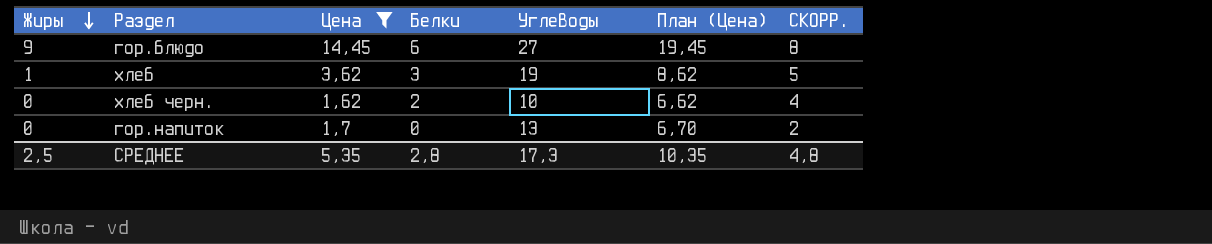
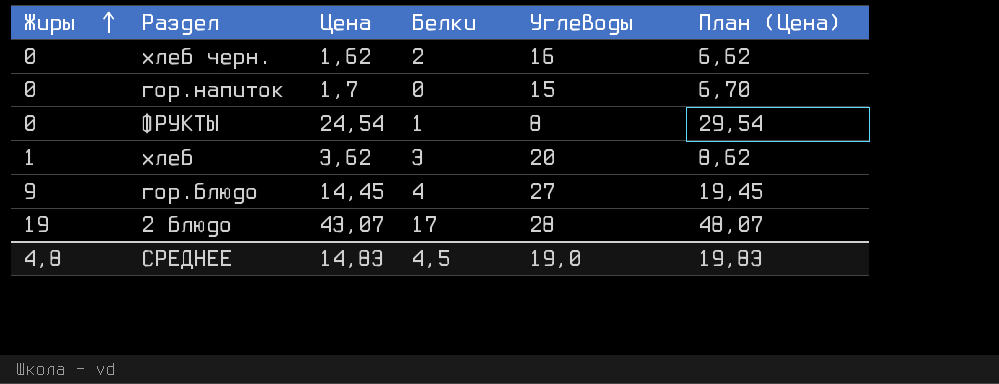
filter: Цена <= 14,45 -> none
row order: Жиры descending -> Жиры ascending
column СКОРР. | formula: [Белки] + 2 -> none
хлеб черн. | Углеводы: 10 -> 16
гор.напиток | Углеводы: 13 -> 15
хлеб | Углеводы: 19 -> 20
гор.блюдо | Белки: 6 -> 4
СРЕДНЕЕ | Жиры: 2,5 -> 4,8
СРЕДНЕЕ | Цена: 5,35 -> 14,83
СРЕДНЕЕ | Белки: 2,8 -> 4,5
СРЕДНЕЕ | Углеводы: 17,3 -> 19,0
СРЕДНЕЕ | План (Цена): 10,35 -> 19,83

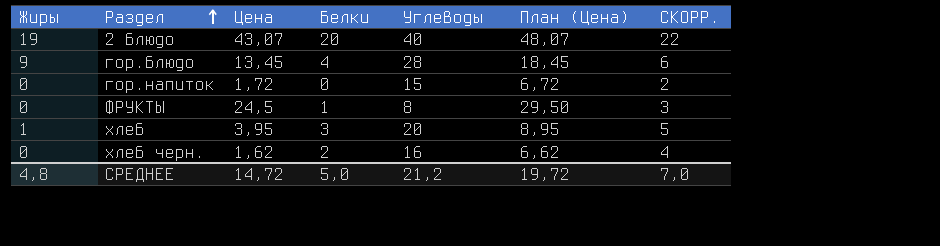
row order: Жиры ascending -> Раздел ascending
column СКОРР. | formula: none -> [Белки] + 2
2 блюдо | Белки: 17 -> 20
2 блюдо | Углеводы: 28 -> 40
гор.блюдо | Цена: 14,45 -> 13,45
гор.блюдо | Углеводы: 27 -> 28
гор.блюдо | План (Цена): 19,45 -> 18,45
гор.напиток | Цена: 1,7 -> 1,72
гор.напиток | План (Цена): 6,70 -> 6,72
ФРУКТЫ | Цена: 24,54 -> 24,5
ФРУКТЫ | План (Цена): 29,54 -> 29,50
хлеб | Цена: 3,62 -> 3,95
хлеб | План (Цена): 8,62 -> 8,95
СРЕДНЕЕ | Цена: 14,83 -> 14,72
СРЕДНЕЕ | Белки: 4,5 -> 5,0
СРЕДНЕЕ | Углеводы: 19,0 -> 21,2
СРЕДНЕЕ | План (Цена): 19,83 -> 19,72

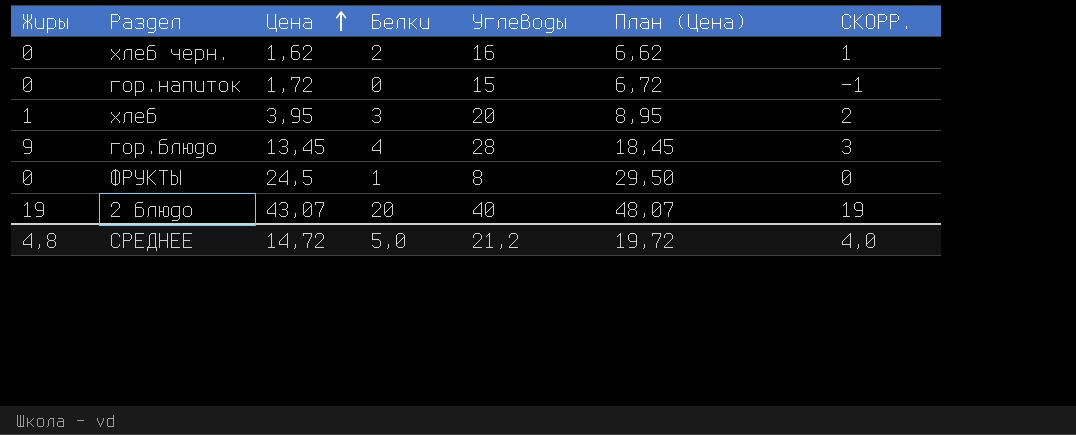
row order: Раздел ascending -> Цена ascending
column СКОРР. | formula: [Белки] + 2 -> [Белки] - 1
СРЕДНЕЕ | СКОРР.: 7,0 -> 4,0

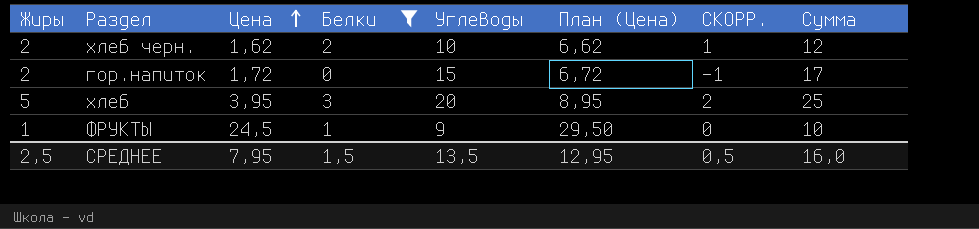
filter: none -> Белки <= 3
column Сумма | formula: none -> [Жиры] + [Углеводы]
хлеб черн. | Жиры: 0 -> 2
хлеб черн. | Углеводы: 16 -> 10
гор.напиток | Жиры: 0 -> 2
хлеб | Жиры: 1 -> 5
ФРУКТЫ | Жиры: 0 -> 1
ФРУКТЫ | Углеводы: 8 -> 9
СРЕДНЕЕ | Жиры: 4,8 -> 2,5
СРЕДНЕЕ | Цена: 14,72 -> 7,95
СРЕДНЕЕ | Белки: 5,0 -> 1,5
СРЕДНЕЕ | Углеводы: 21,2 -> 13,5
СРЕДНЕЕ | План (Цена): 19,72 -> 12,95
СРЕДНЕЕ | СКОРР.: 4,0 -> 0,5

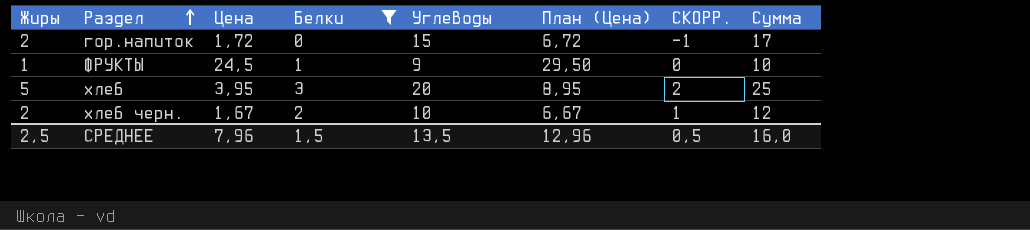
row order: Цена ascending -> Раздел ascending
хлеб черн. | Цена: 1,62 -> 1,67
хлеб черн. | План (Цена): 6,62 -> 6,67
СРЕДНЕЕ | Цена: 7,95 -> 7,96
СРЕДНЕЕ | План (Цена): 12,95 -> 12,96

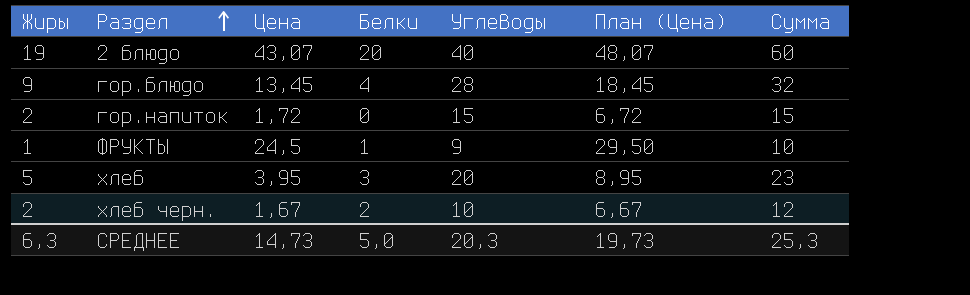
filter: Белки <= 3 -> none
column СКОРР. | formula: [Белки] - 1 -> none
column Сумма | formula: [Жиры] + [Углеводы] -> [Белки] + [Углеводы]
СРЕДНЕЕ | Жиры: 2,5 -> 6,3
СРЕДНЕЕ | Цена: 7,96 -> 14,73
СРЕДНЕЕ | Белки: 1,5 -> 5,0
СРЕДНЕЕ | Углеводы: 13,5 -> 20,3
СРЕДНЕЕ | План (Цена): 12,96 -> 19,73
СРЕДНЕЕ | Сумма: 16,0 -> 25,3

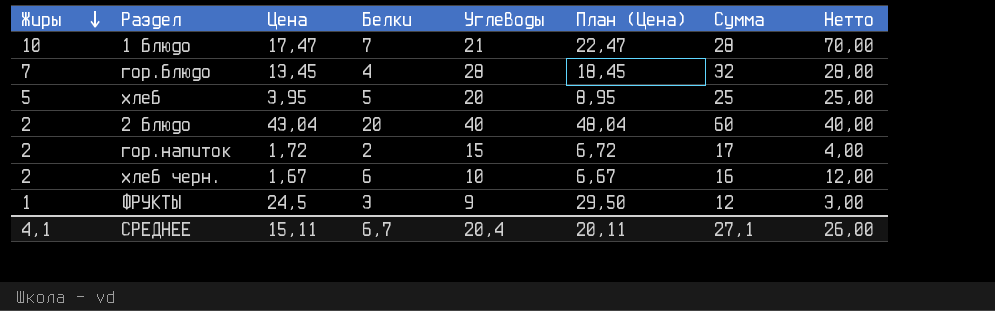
row order: Раздел ascending -> Жиры descending
column Нетто | formula: none -> [Жиры] * [Белки]
row 1 блюдо: none -> 10 | 17,47 | 7 | 21 | 22,47 | 28 | 70,00
гор.блюдо | Жиры: 9 -> 7
хлеб | Белки: 3 -> 5
хлеб | Сумма: 23 -> 25
2 блюдо | Жиры: 19 -> 2
2 блюдо | Цена: 43,07 -> 43,04
2 блюдо | План (Цена): 48,07 -> 48,04
гор.напиток | Белки: 0 -> 2
гор.напиток | Сумма: 15 -> 17
хлеб черн. | Белки: 2 -> 6
хлеб черн. | Сумма: 12 -> 16
ФРУКТЫ | Белки: 1 -> 3
ФРУКТЫ | Сумма: 10 -> 12
СРЕДНЕЕ | Жиры: 6,3 -> 4,1
СРЕДНЕЕ | Цена: 14,73 -> 15,11
СРЕДНЕЕ | Белки: 5,0 -> 6,7
СРЕДНЕЕ | Углеводы: 20,3 -> 20,4
СРЕДНЕЕ | План (Цена): 19,73 -> 20,11
СРЕДНЕЕ | Сумма: 25,3 -> 27,1

